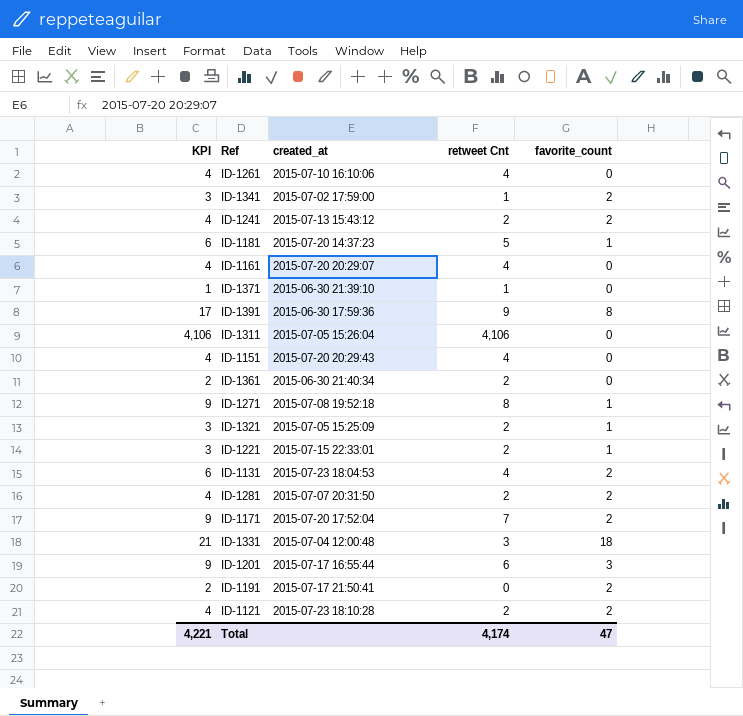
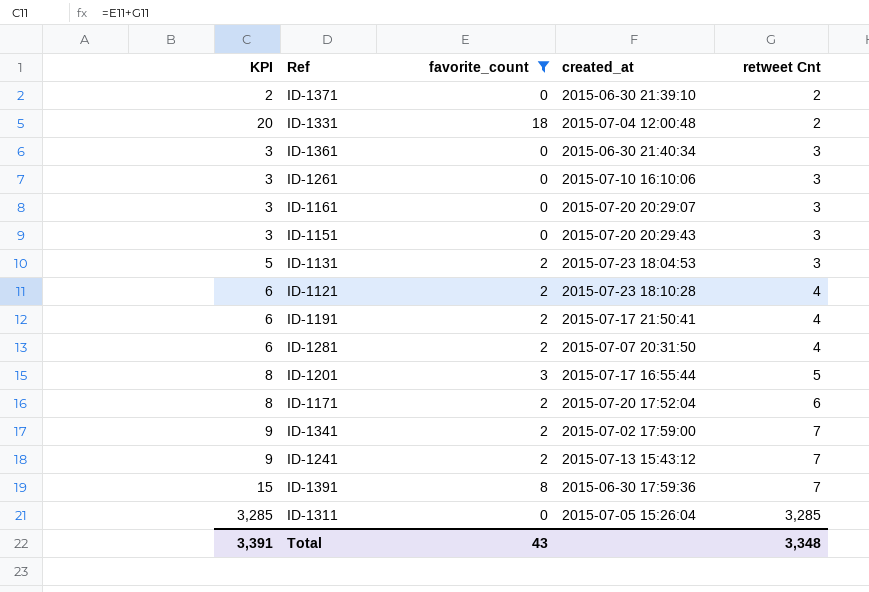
filter: none -> favorite_count != 1
row order: none -> retweet Cnt ascending
column favorite_count | position: 5 -> 3
ID-1371 | KPI: 1 -> 2
ID-1371 | retweet Cnt: 1 -> 2
ID-1331 | KPI: 21 -> 20
ID-1331 | retweet Cnt: 3 -> 2
ID-1361 | KPI: 2 -> 3
ID-1361 | retweet Cnt: 2 -> 3
ID-1261 | KPI: 4 -> 3
ID-1261 | retweet Cnt: 4 -> 3
ID-1161 | KPI: 4 -> 3
ID-1161 | retweet Cnt: 4 -> 3
ID-1151 | KPI: 4 -> 3
ID-1151 | retweet Cnt: 4 -> 3
ID-1131 | KPI: 6 -> 5
ID-1131 | retweet Cnt: 4 -> 3
ID-1121 | KPI: 4 -> 6
ID-1121 | retweet Cnt: 2 -> 4
ID-1191 | KPI: 2 -> 6
ID-1191 | retweet Cnt: 0 -> 4
ID-1281 | KPI: 4 -> 6
ID-1281 | retweet Cnt: 2 -> 4
ID-1201 | KPI: 9 -> 8
ID-1201 | retweet Cnt: 6 -> 5
ID-1171 | KPI: 9 -> 8
ID-1171 | retweet Cnt: 7 -> 6
ID-1341 | KPI: 3 -> 9
ID-1341 | retweet Cnt: 1 -> 7
ID-1241 | KPI: 4 -> 9
ID-1241 | retweet Cnt: 2 -> 7
ID-1391 | KPI: 17 -> 15
ID-1391 | retweet Cnt: 9 -> 7
ID-1311 | KPI: 4,106 -> 3,285
ID-1311 | retweet Cnt: 4,106 -> 3,285
Total | KPI: 4,221 -> 3,391
Total | favorite_count: 47 -> 43
Total | retweet Cnt: 4,174 -> 3,348

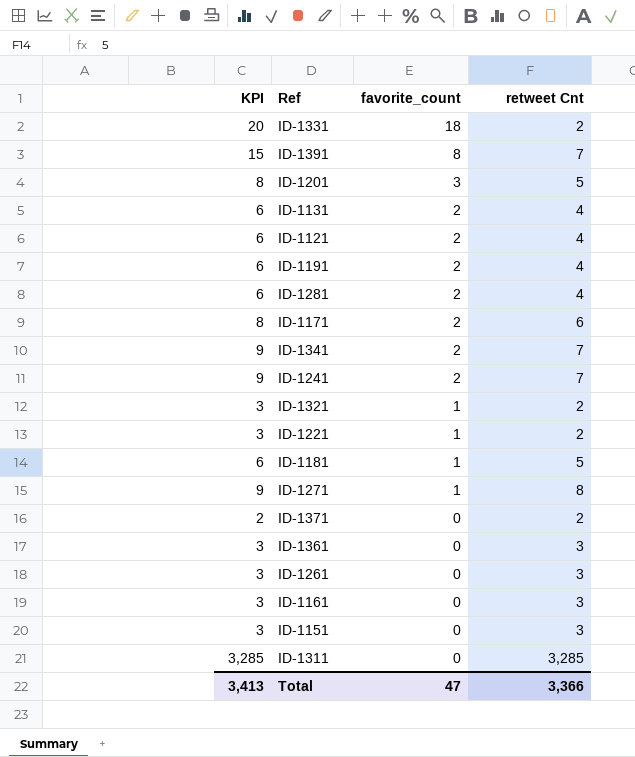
filter: favorite_count != 1 -> none
row order: retweet Cnt ascending -> favorite_count descending
column created_at | position: 4 -> none
ID-1131 | KPI: 5 -> 6
ID-1131 | retweet Cnt: 3 -> 4
Total | KPI: 3,391 -> 3,413
Total | favorite_count: 43 -> 47
Total | retweet Cnt: 3,348 -> 3,366

